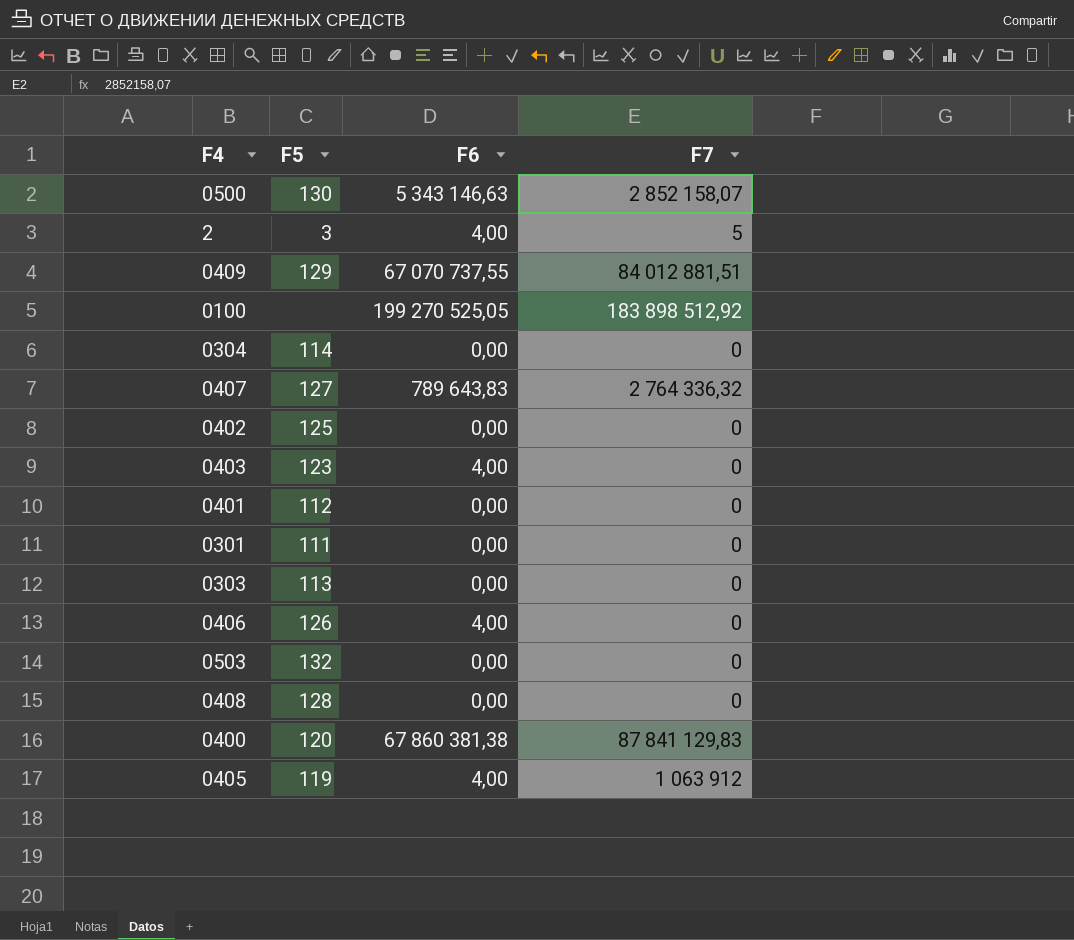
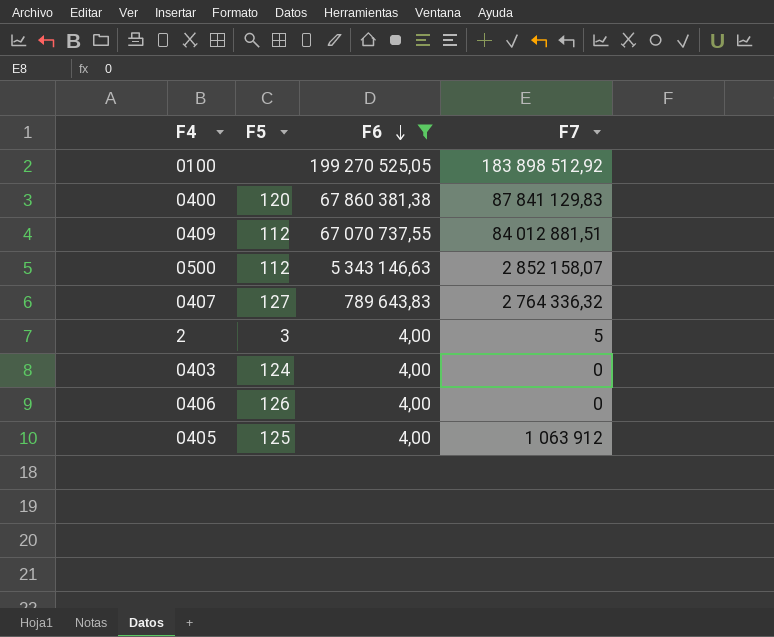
filter: none -> F6 != 0,00
row order: none -> F6 descending
0409 | F5: 129 -> 112
0500 | F5: 130 -> 112
0403 | F5: 123 -> 124
0405 | F5: 119 -> 125

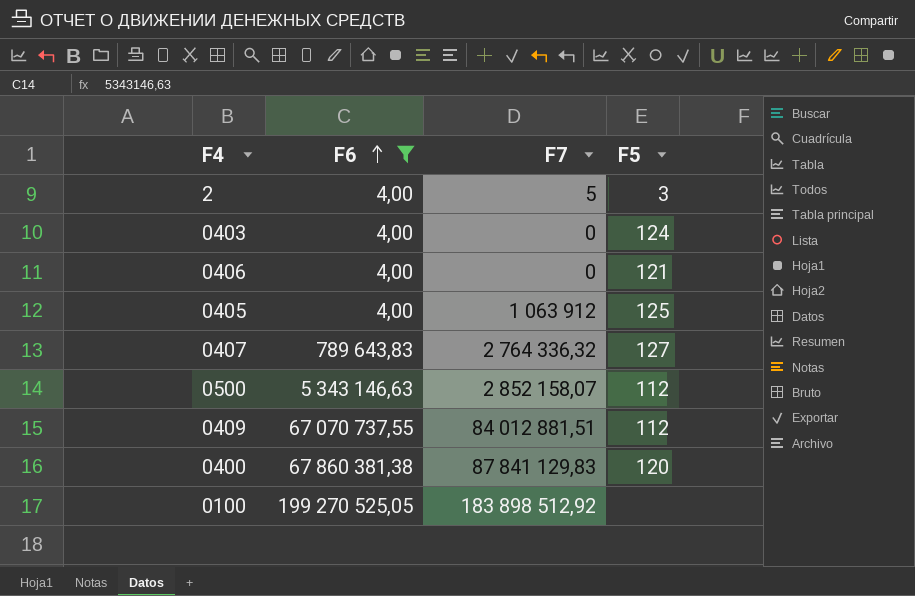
row order: F6 descending -> F6 ascending
column F5 | position: 2 -> 4
0406 | F5: 126 -> 121

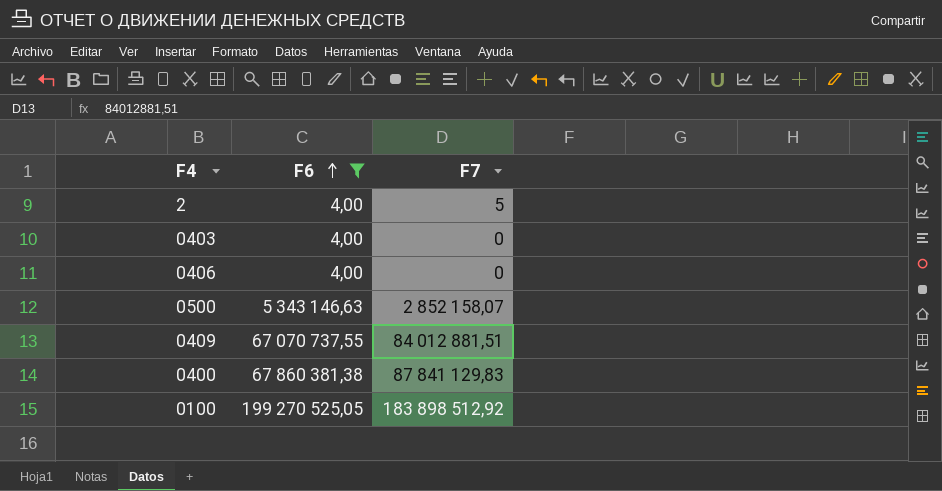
column F5 | position: 4 -> none
row 0405: 4,00 | 1 063 912 | 125 -> none
row 0407: 789 643,83 | 2 764 336,32 | 127 -> none

